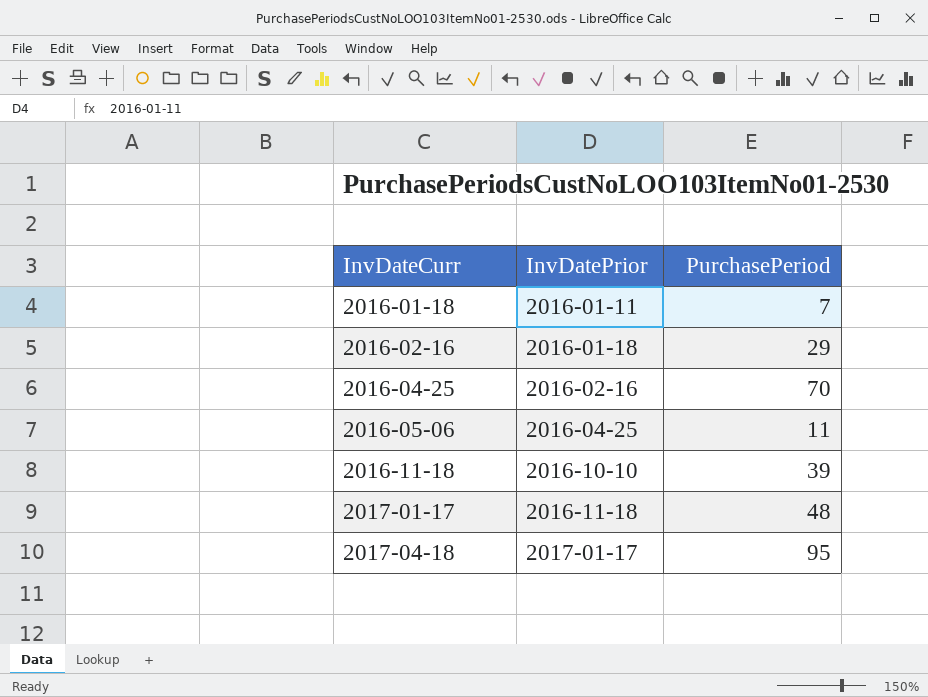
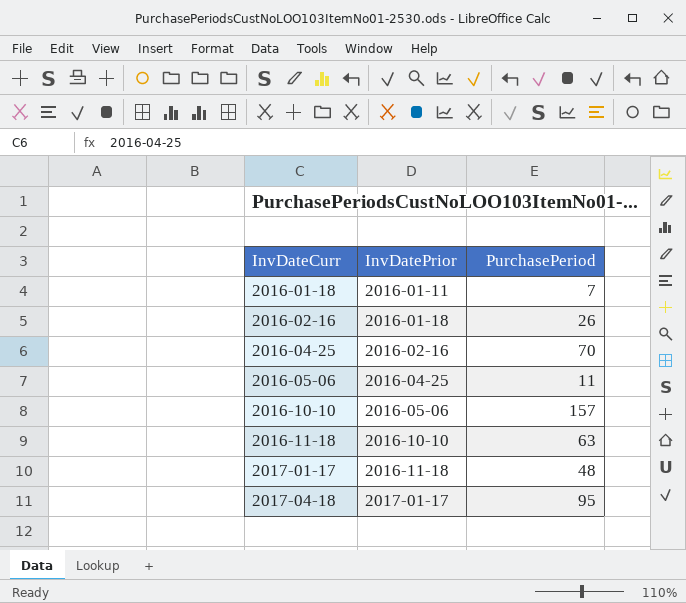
2016-02-16 | PurchasePeriod: 29 -> 26
row 2016-10-10: none -> 2016-05-06 | 157
2016-11-18 | PurchasePeriod: 39 -> 63

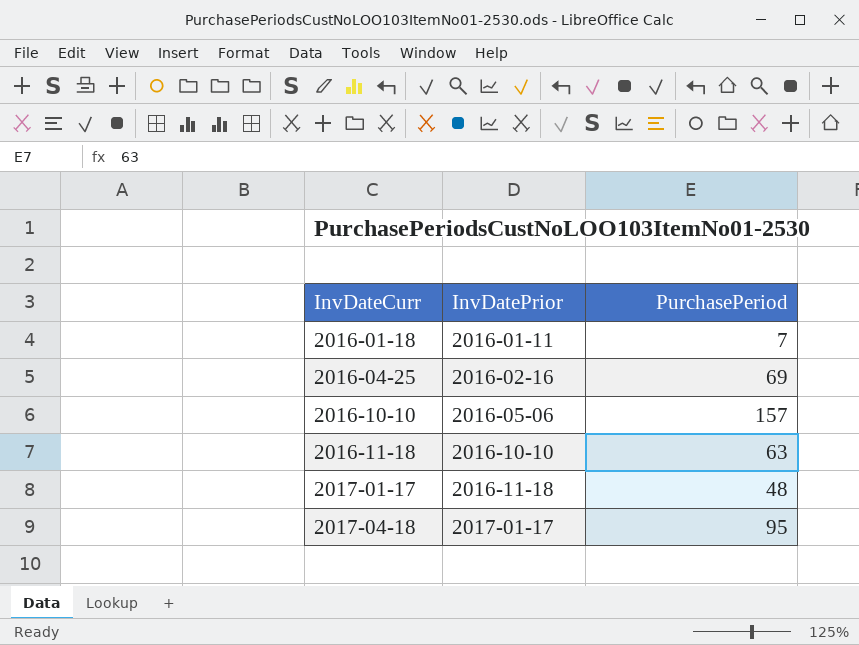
row 2016-02-16: 2016-01-18 | 26 -> none
row 2016-05-06: 2016-04-25 | 11 -> none
2016-04-25 | PurchasePeriod: 70 -> 69

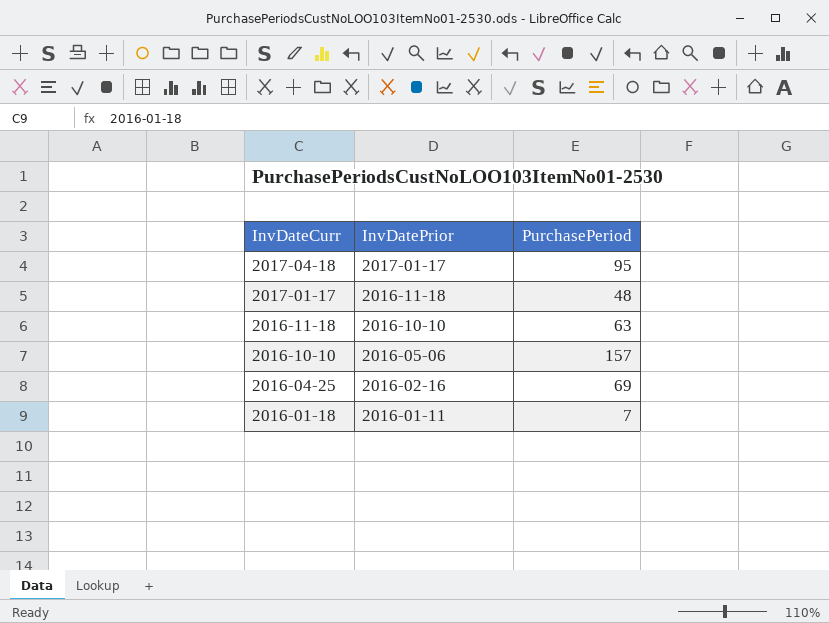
row order: InvDateCurr ascending -> InvDateCurr descending

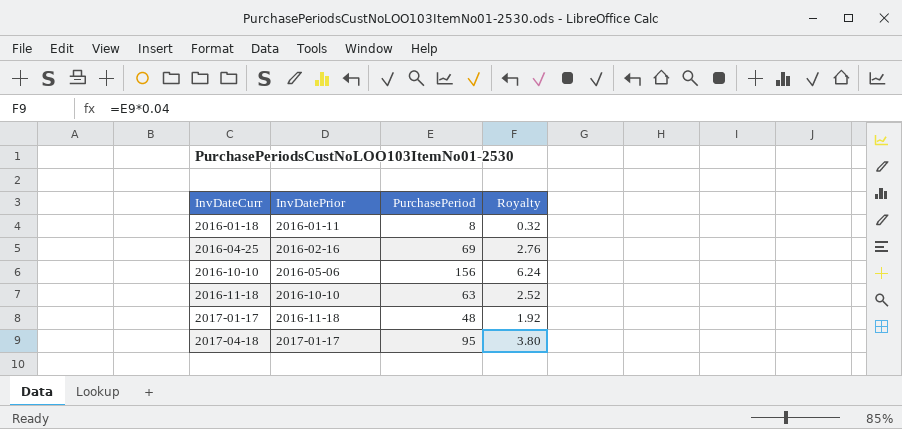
row order: InvDateCurr descending -> InvDateCurr ascending
column Royalty | formula: none -> [PurchasePeriod] * 0.04
2016-01-18 | PurchasePeriod: 7 -> 8
2016-10-10 | PurchasePeriod: 157 -> 156

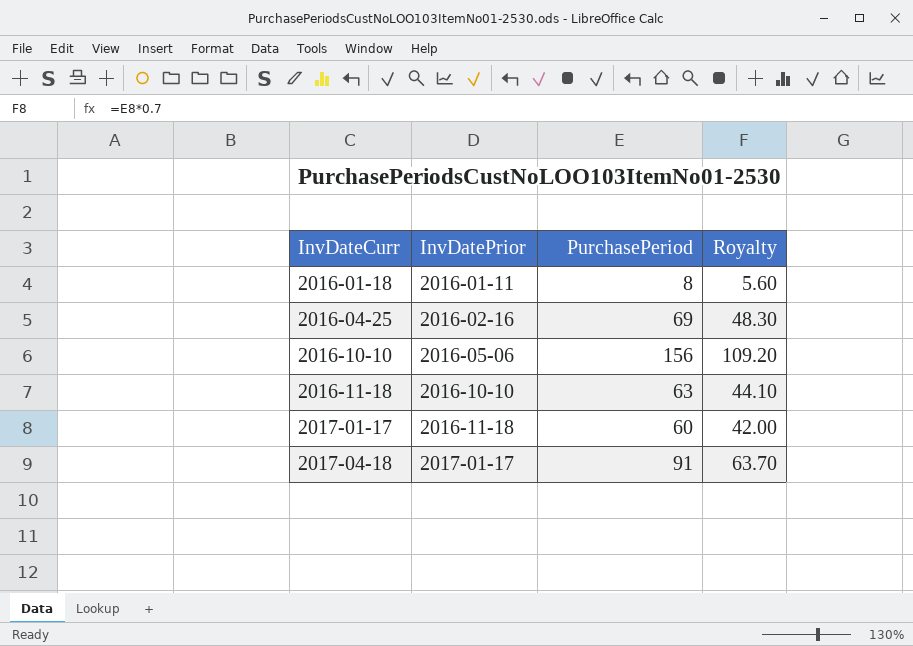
column Royalty | formula: [PurchasePeriod] * 0.04 -> [PurchasePeriod] * 0.7
2017-01-17 | PurchasePeriod: 48 -> 60
2017-04-18 | PurchasePeriod: 95 -> 91

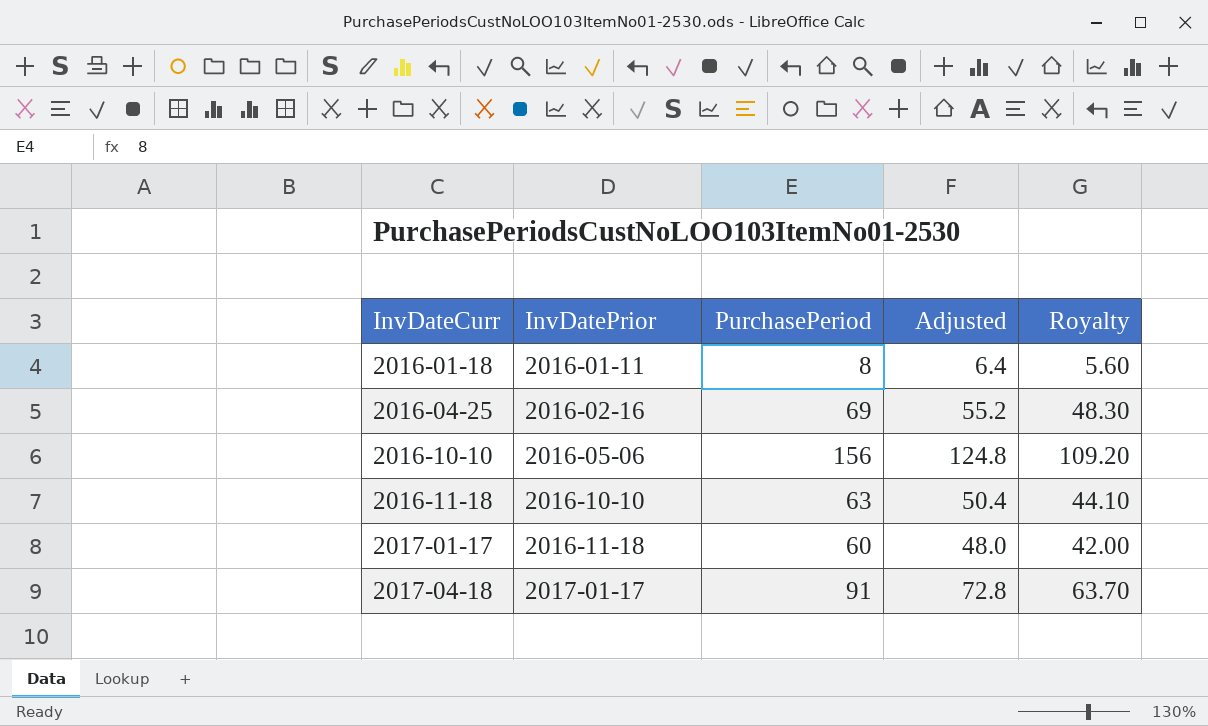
column Adjusted | formula: none -> [PurchasePeriod] * 0.8

